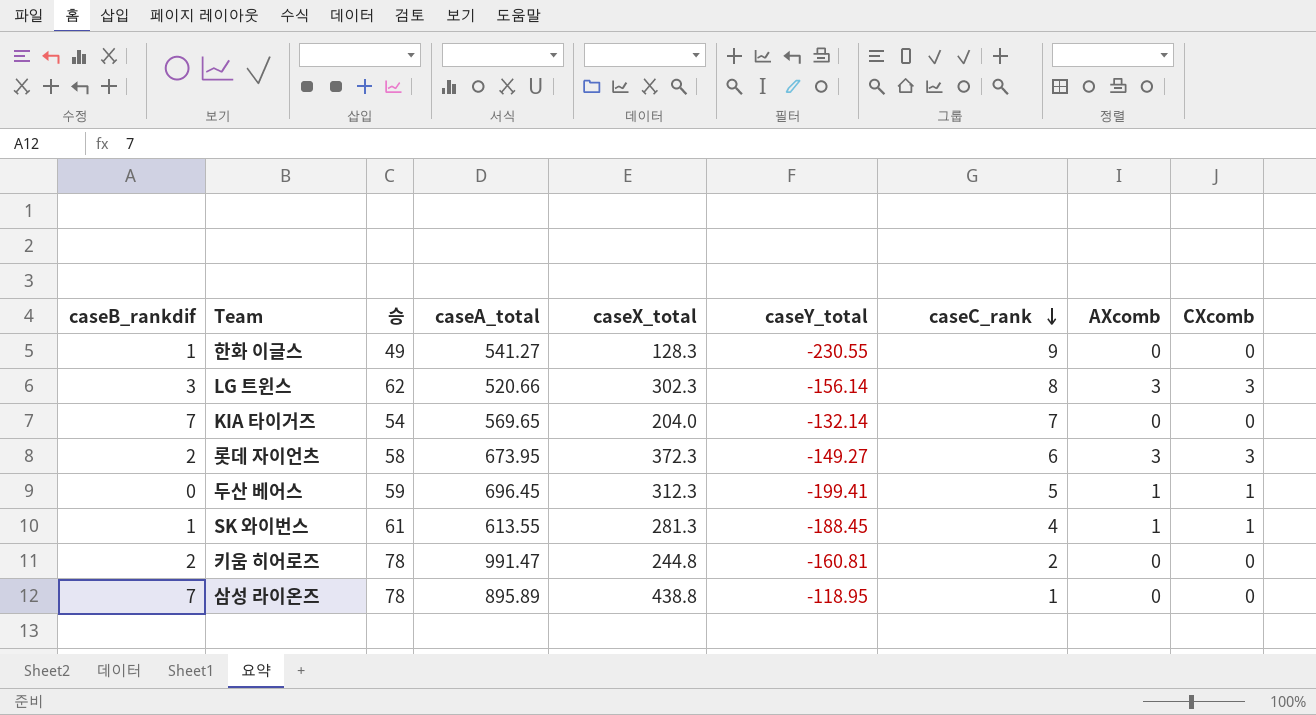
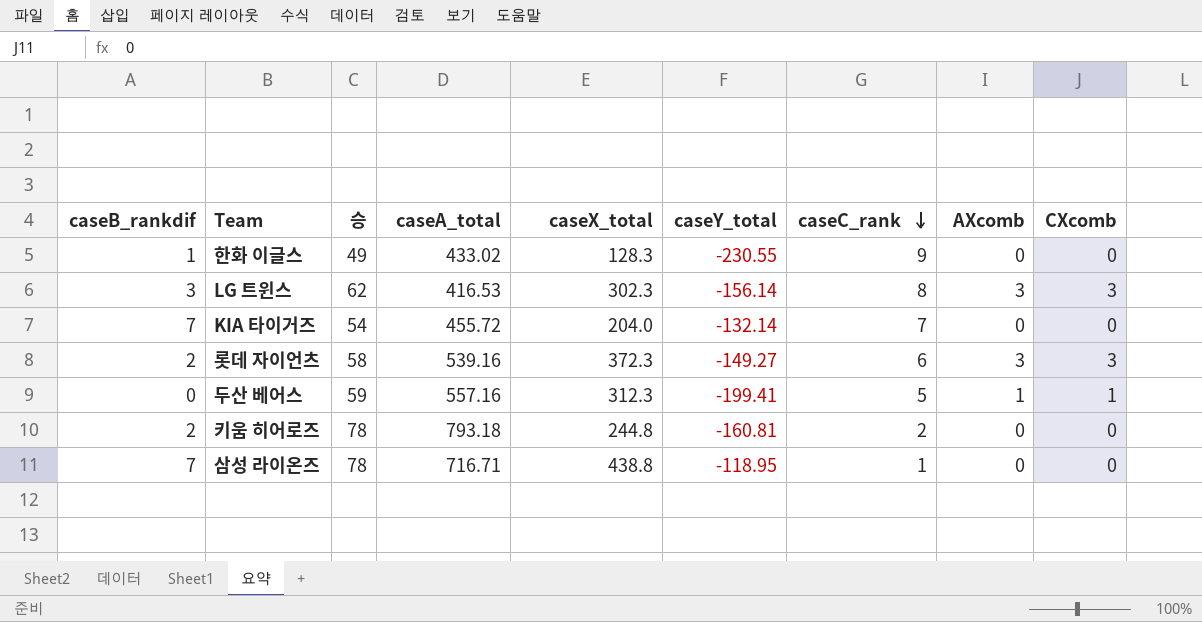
row SK 와이번스: 1 | 61 | 613.55 | 281.3 | -188.45 | 4 | 1 | 1 -> none
한화 이글스 | caseA_total: 541.27 -> 433.02
LG 트윈스 | caseA_total: 520.66 -> 416.53
KIA 타이거즈 | caseA_total: 569.65 -> 455.72
롯데 자이언츠 | caseA_total: 673.95 -> 539.16
두산 베어스 | caseA_total: 696.45 -> 557.16
키움 히어로즈 | caseA_total: 991.47 -> 793.18
삼성 라이온즈 | caseA_total: 895.89 -> 716.71

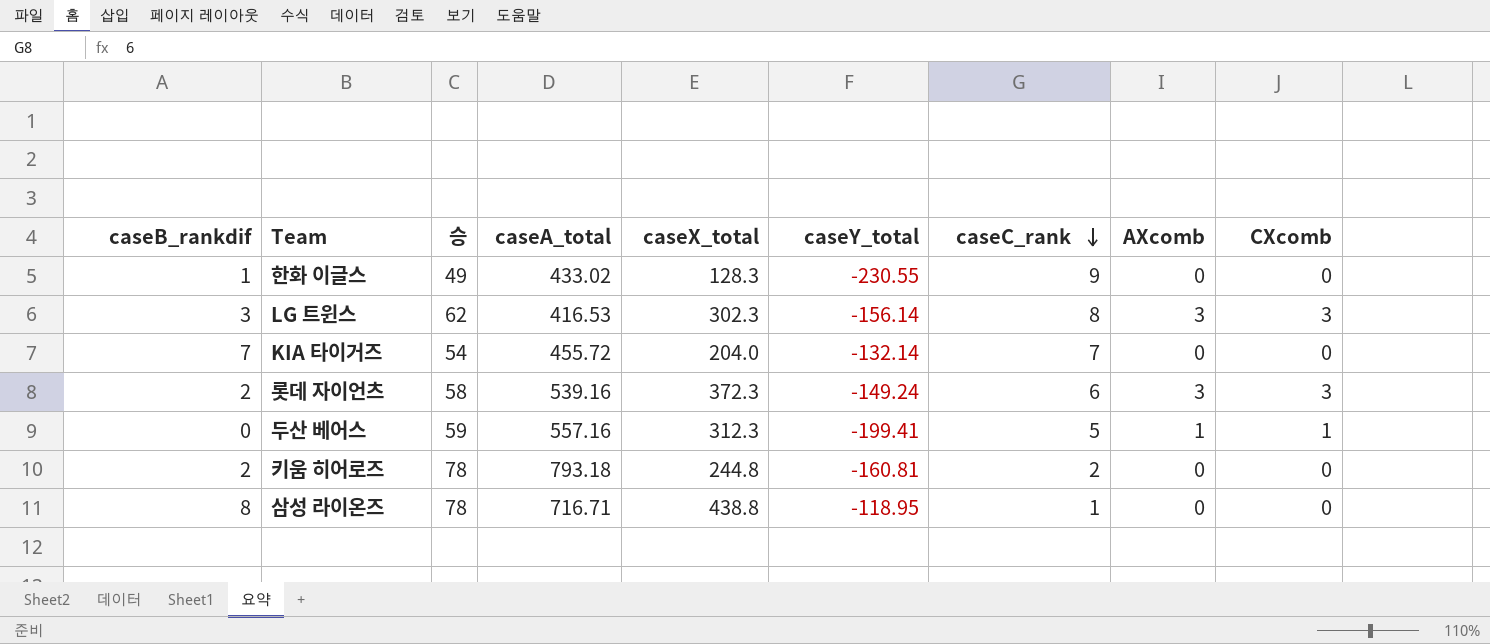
롯데 자이언츠 | caseY_total: -149.27 -> -149.24
삼성 라이온즈 | caseB_rankdif: 7 -> 8

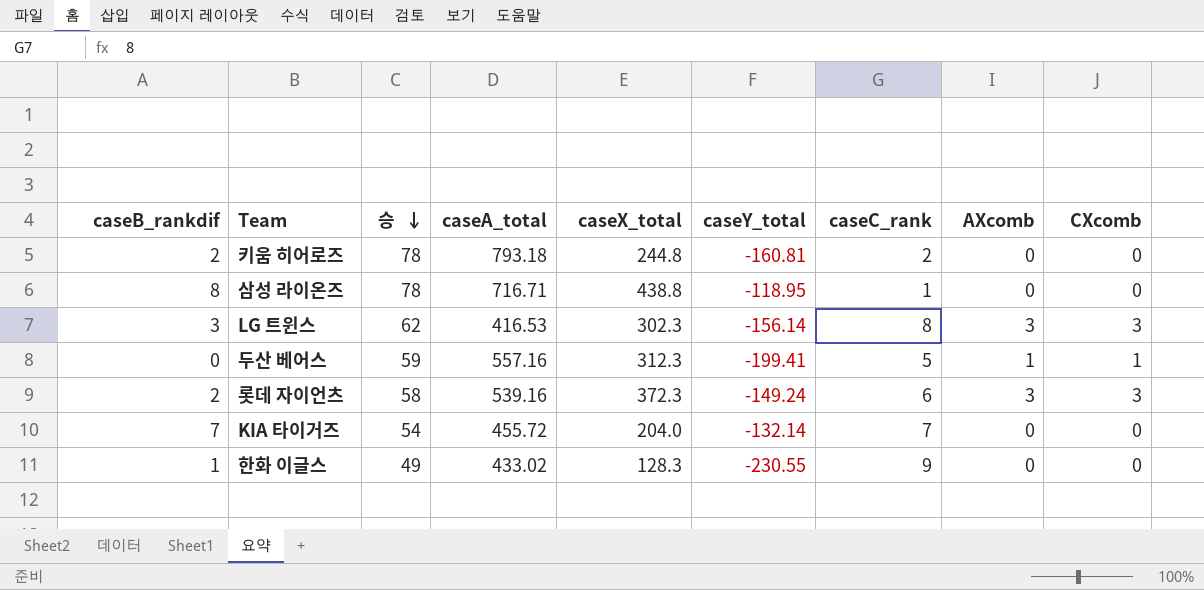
row order: caseC_rank descending -> 승 descending

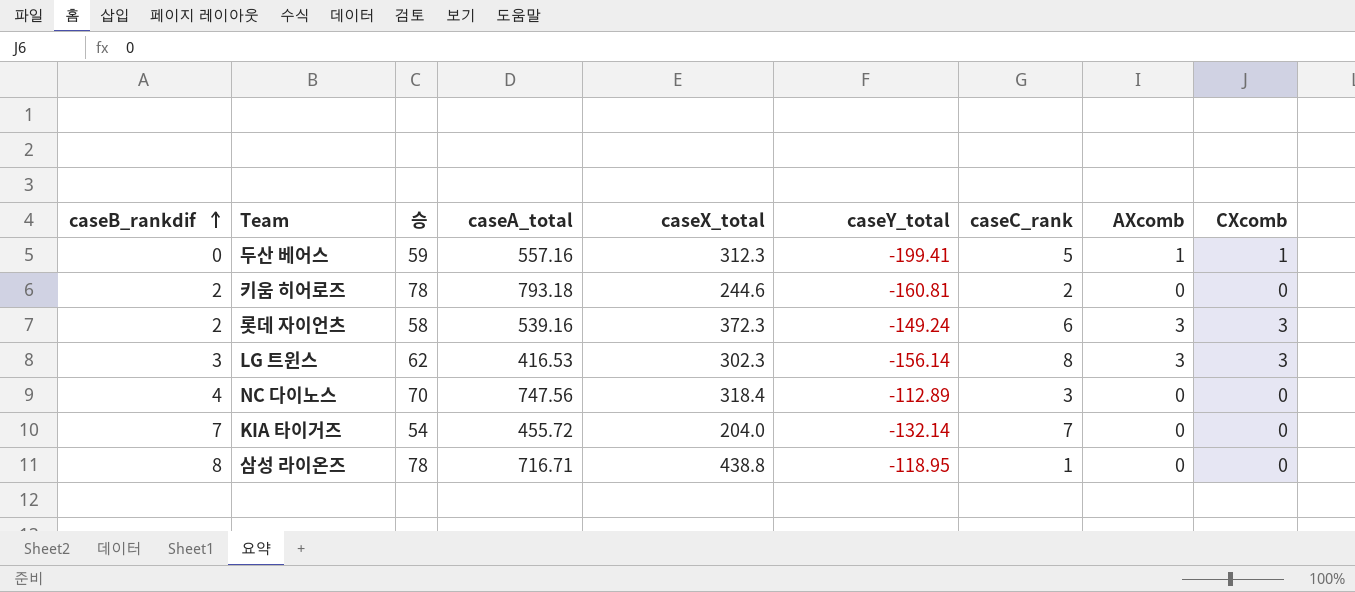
row order: 승 descending -> caseB_rankdif ascending
row 한화 이글스: 1 | 49 | 433.02 | 128.3 | -230.55 | 9 | 0 | 0 -> none
키움 히어로즈 | caseX_total: 244.8 -> 244.6
row NC 다이노스: none -> 4 | 70 | 747.56 | 318.4 | -112.89 | 3 | 0 | 0

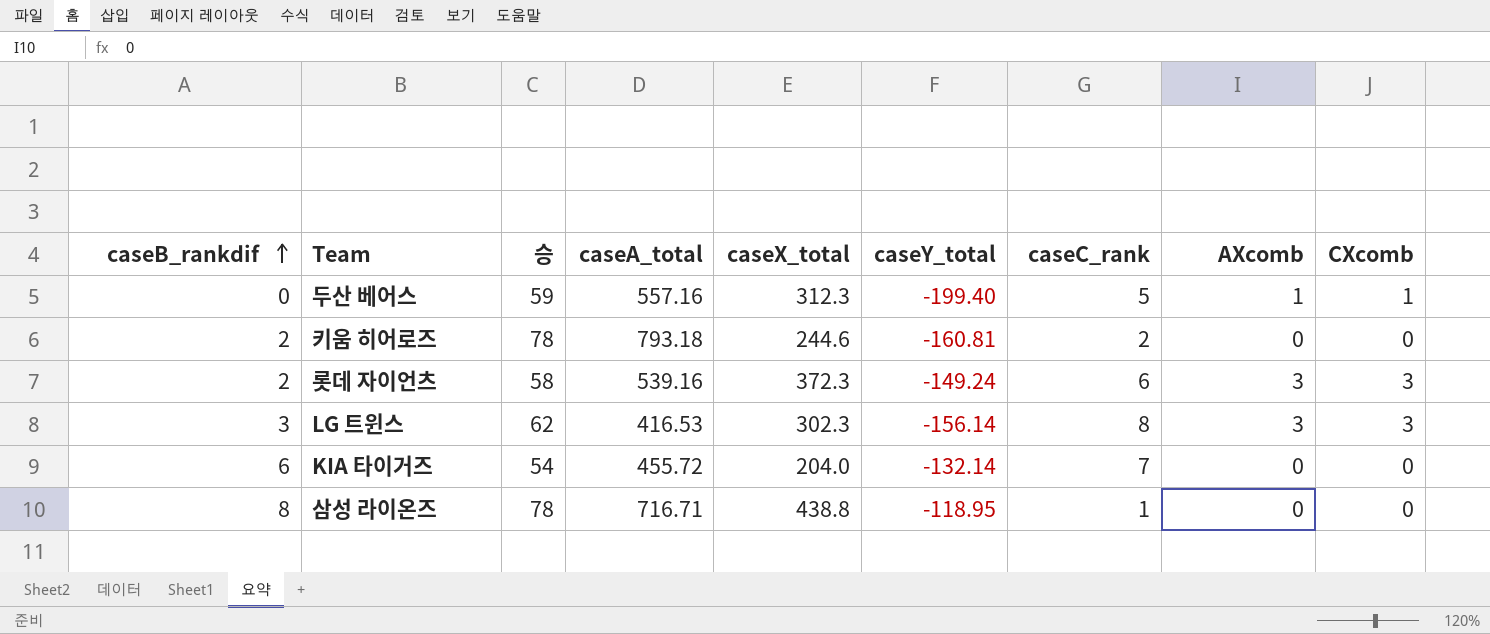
row NC 다이노스: 4 | 70 | 747.56 | 318.4 | -112.89 | 3 | 0 | 0 -> none
두산 베어스 | caseY_total: -199.41 -> -199.40
KIA 타이거즈 | caseB_rankdif: 7 -> 6

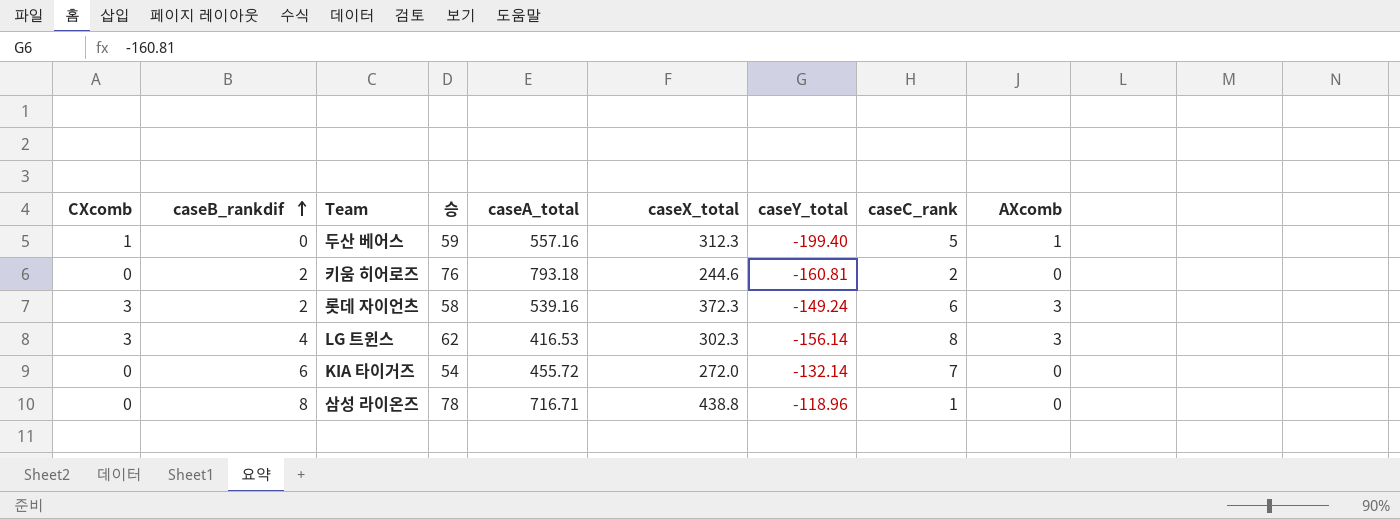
column CXcomb | position: 9 -> 1
키움 히어로즈 | 승: 78 -> 76
LG 트윈스 | caseB_rankdif: 3 -> 4
KIA 타이거즈 | caseX_total: 204.0 -> 272.0
삼성 라이온즈 | caseY_total: -118.95 -> -118.96

